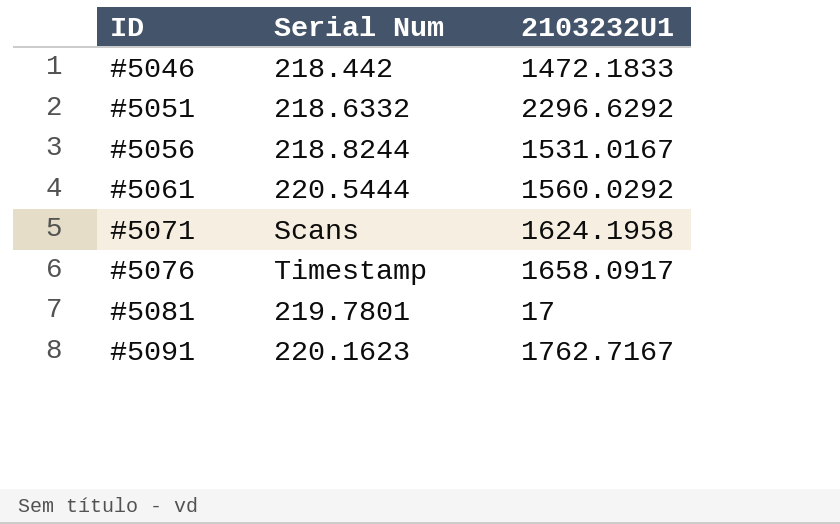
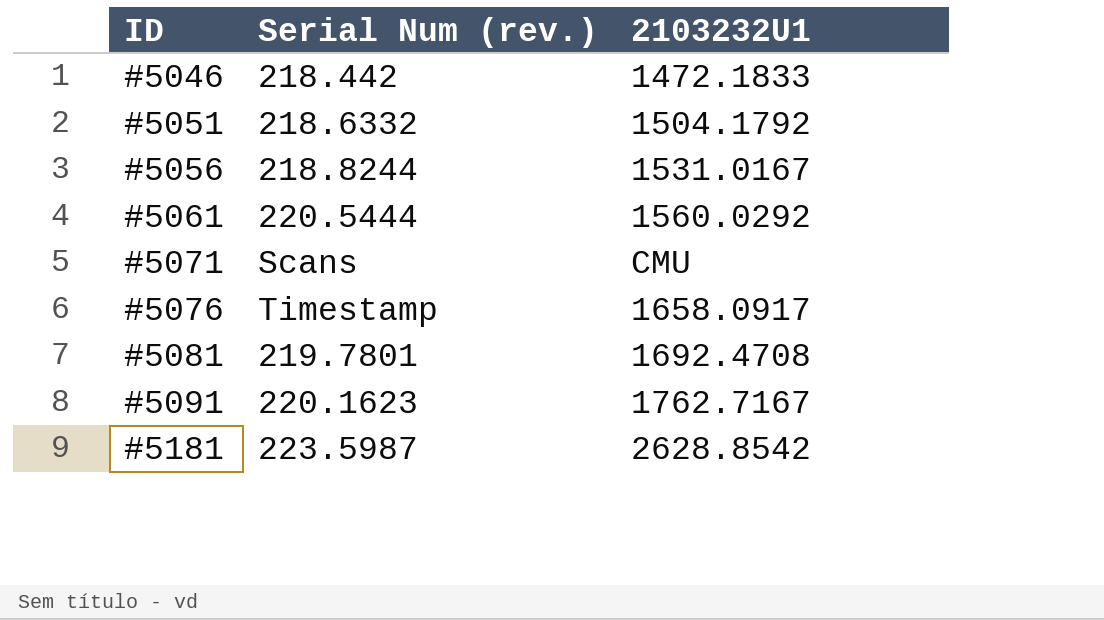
column name: Serial Num -> Serial Num (rev.)
#5051 | 2103232U1: 2296.6292 -> 1504.1792
#5071 | 2103232U1: 1624.1958 -> CMU
#5081 | 2103232U1: 17 -> 1692.4708
row #5181: none -> 223.5987 | 2628.8542

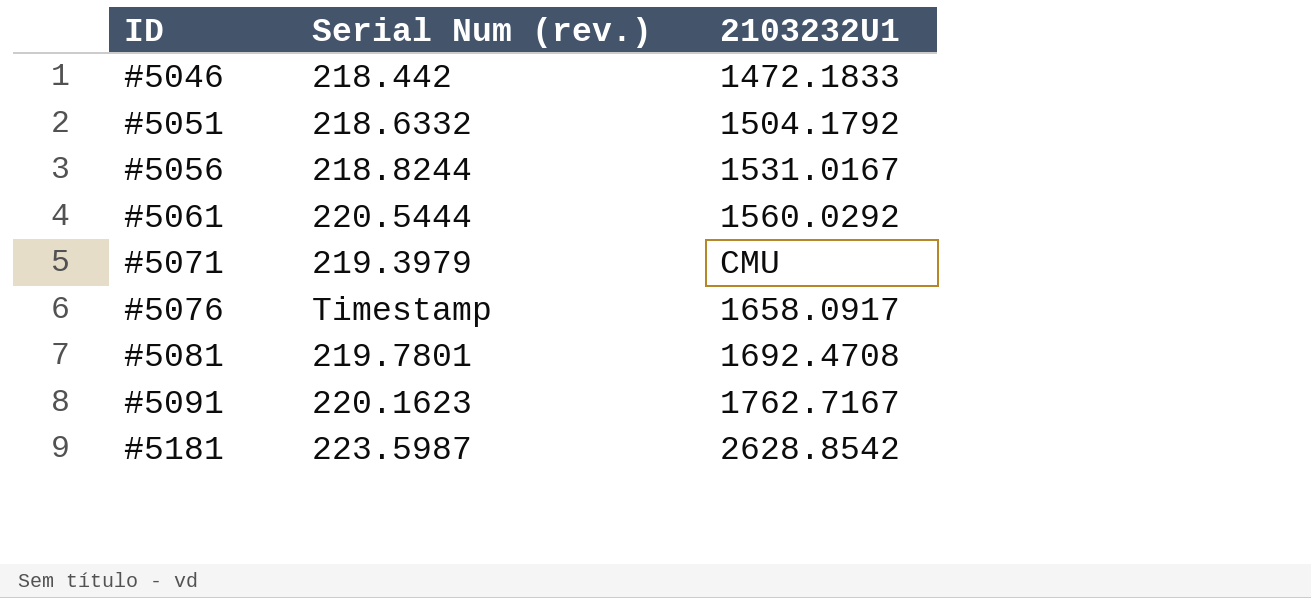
#5071 | Serial Num (rev.): Scans -> 219.3979

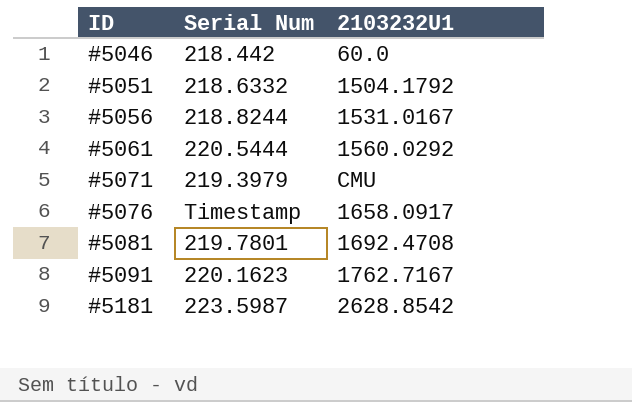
column name: Serial Num (rev.) -> Serial Num
#5046 | 2103232U1: 1472.1833 -> 60.0

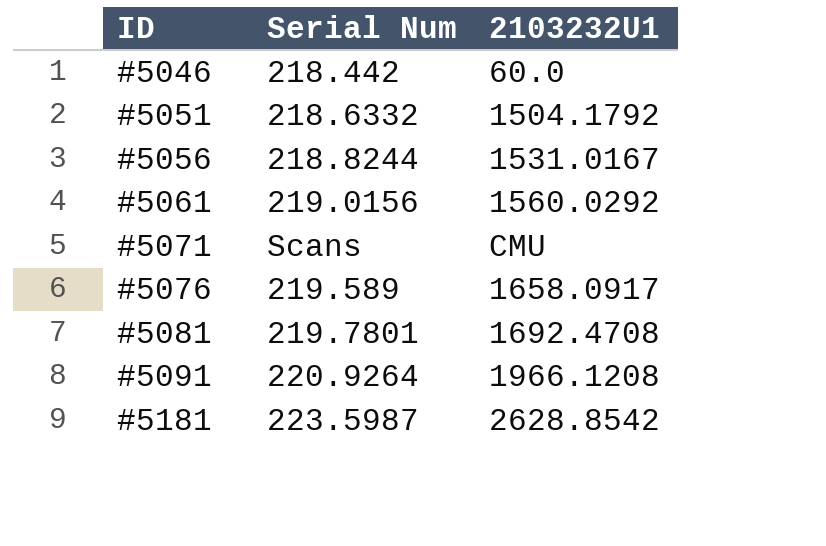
#5061 | Serial Num: 220.5444 -> 219.0156
#5071 | Serial Num: 219.3979 -> Scans
#5076 | Serial Num: Timestamp -> 219.589
#5091 | Serial Num: 220.1623 -> 220.9264
#5091 | 2103232U1: 1762.7167 -> 1966.1208

